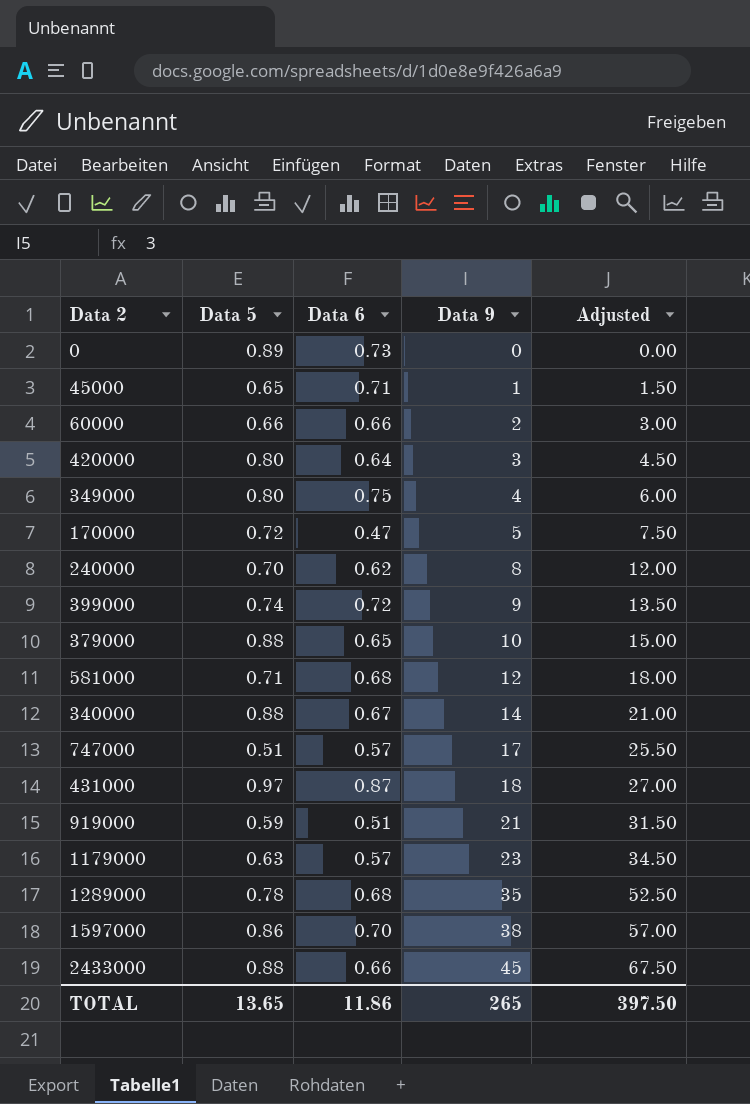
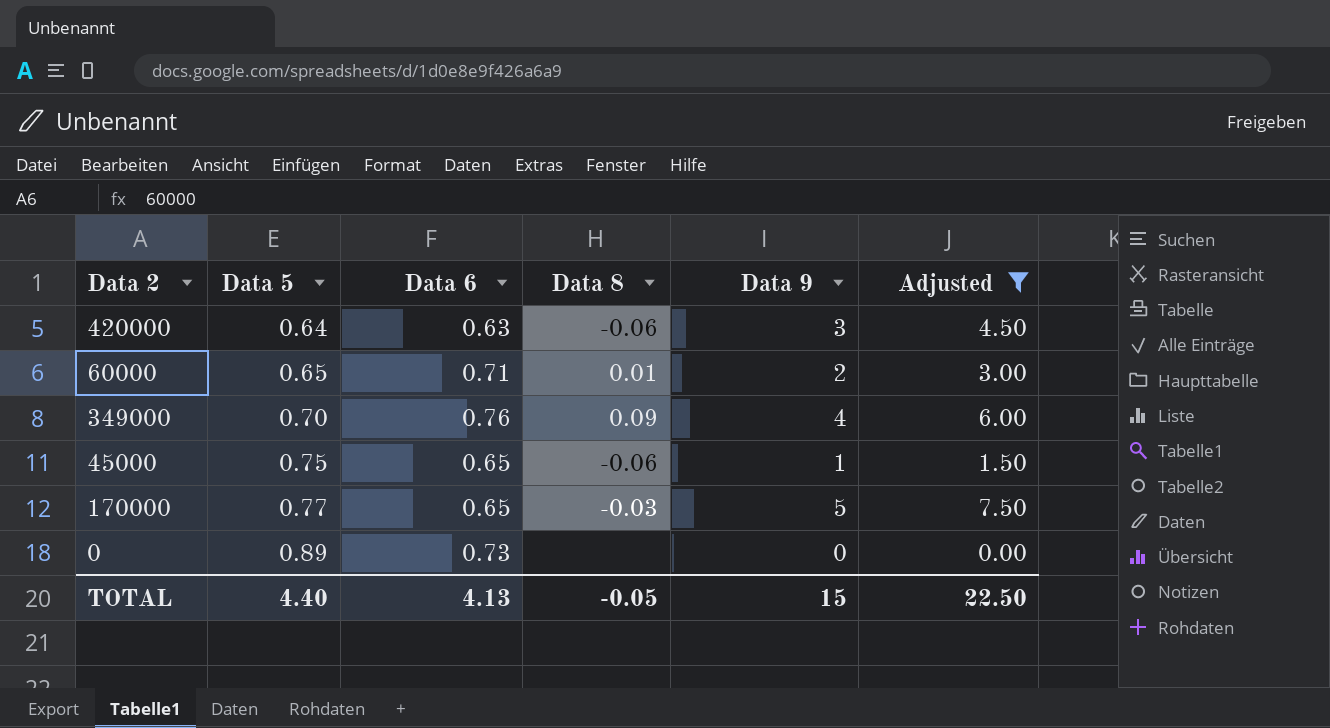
filter: none -> Adjusted <= 7.50
row order: Data 9 ascending -> Data 5 ascending
column Data 8 | position: none -> 4
420000 | Data 5: 0.80 -> 0.64
420000 | Data 6: 0.64 -> 0.63
60000 | Data 5: 0.66 -> 0.65
60000 | Data 6: 0.66 -> 0.71
349000 | Data 5: 0.80 -> 0.70
349000 | Data 6: 0.75 -> 0.76
45000 | Data 5: 0.65 -> 0.75
45000 | Data 6: 0.71 -> 0.65
170000 | Data 5: 0.72 -> 0.77
170000 | Data 6: 0.47 -> 0.65
TOTAL | Data 5: 13.65 -> 4.40
TOTAL | Data 6: 11.86 -> 4.13
TOTAL | Data 9: 265 -> 15
TOTAL | Adjusted: 397.50 -> 22.50

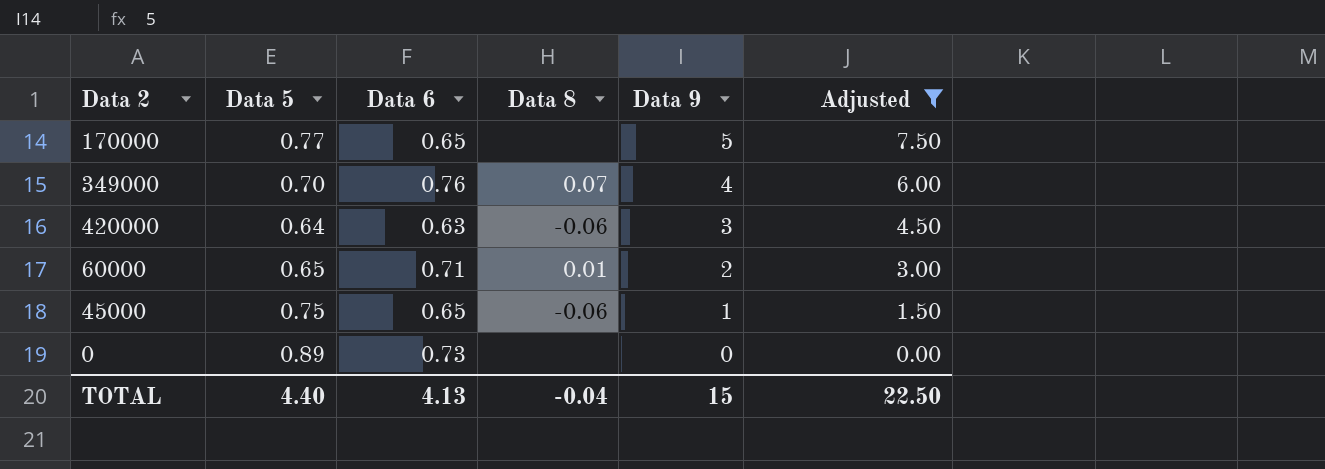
row order: Data 5 ascending -> Data 9 descending
170000 | Data 8: -0.03 -> none
349000 | Data 8: 0.09 -> 0.07
TOTAL | Data 8: -0.05 -> -0.04

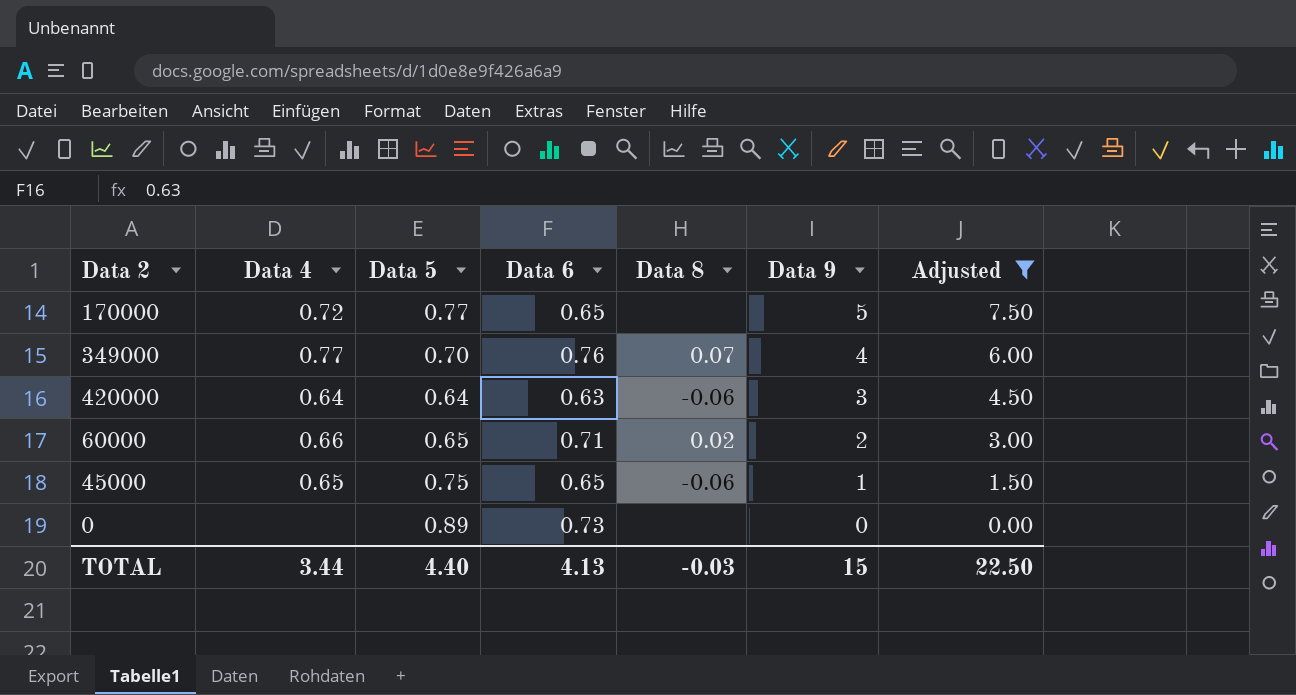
column Data 4 | position: none -> 2
60000 | Data 8: 0.01 -> 0.02
TOTAL | Data 8: -0.04 -> -0.03

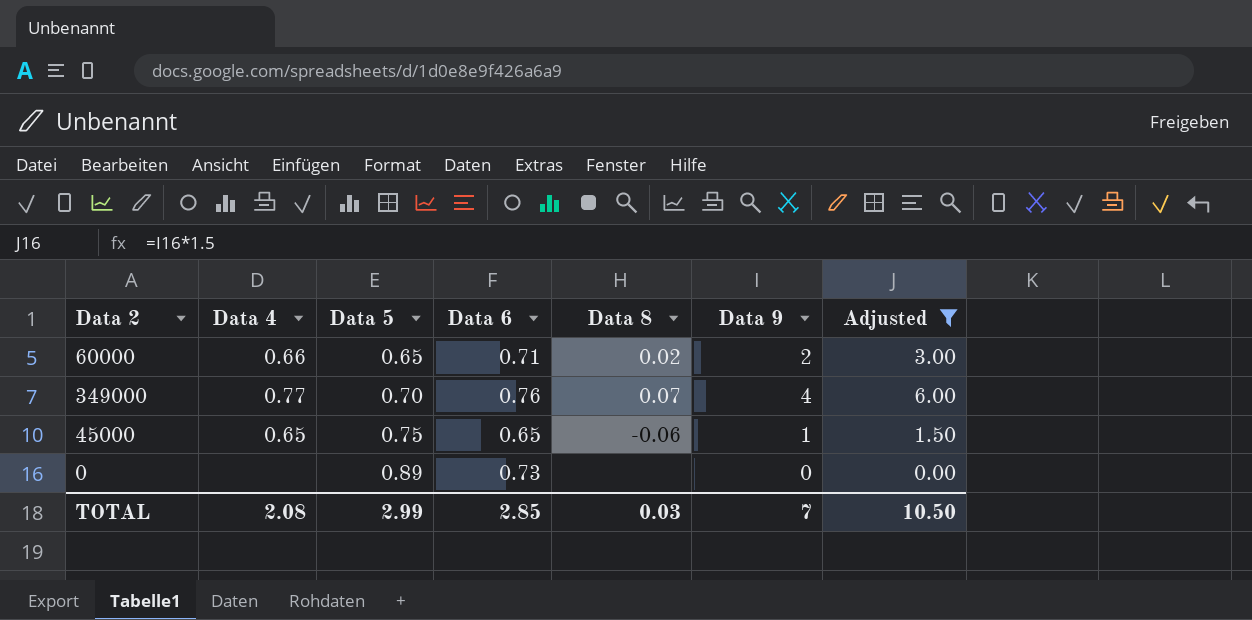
row order: Data 9 descending -> Data 5 ascending
row 170000: 0.72 | 0.77 | 0.65 | none | 5 | 7.50 -> none
row 420000: 0.64 | 0.64 | 0.63 | -0.06 | 3 | 4.50 -> none
TOTAL | Data 4: 3.44 -> 2.08
TOTAL | Data 5: 4.40 -> 2.99
TOTAL | Data 6: 4.13 -> 2.85
TOTAL | Data 8: -0.03 -> 0.03
TOTAL | Data 9: 15 -> 7
TOTAL | Adjusted: 22.50 -> 10.50

